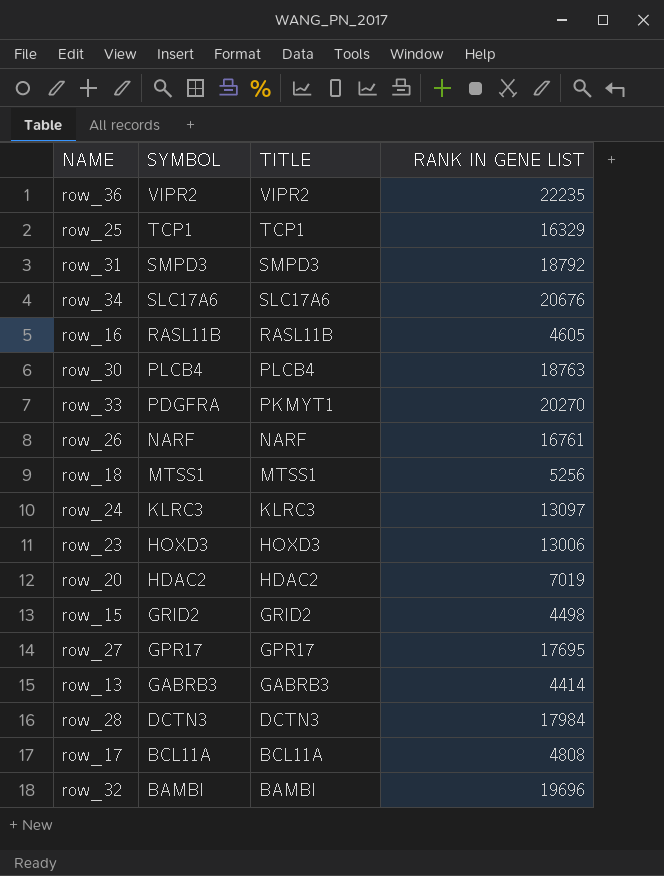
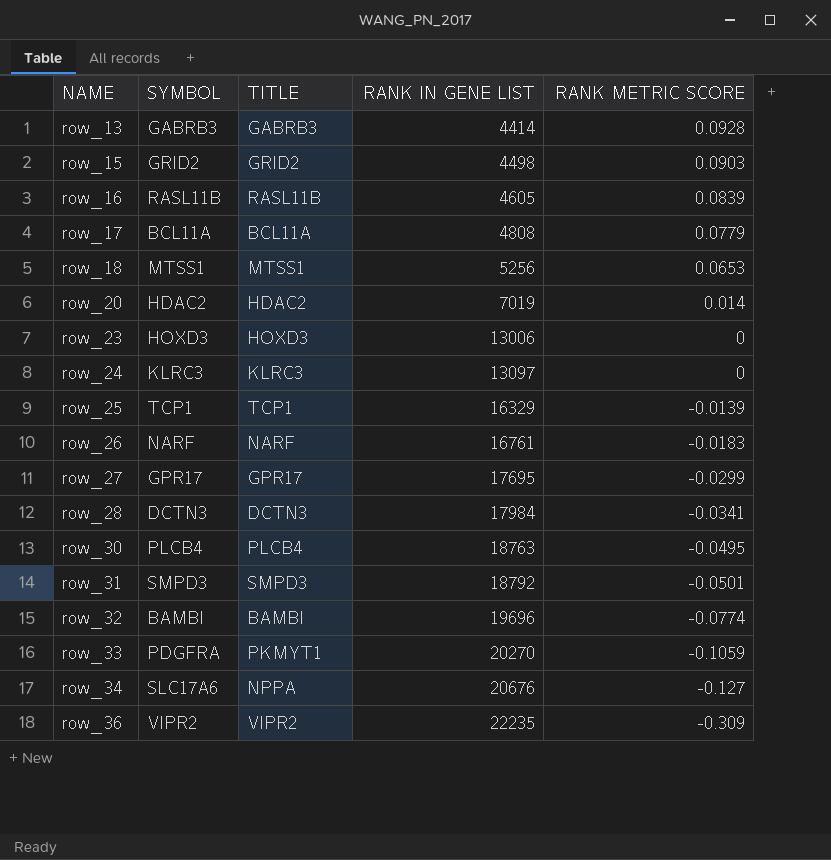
row order: SYMBOL descending -> NAME ascending
column RANK METRIC SCORE | position: none -> 5
row_34 | TITLE: SLC17A6 -> NPPA

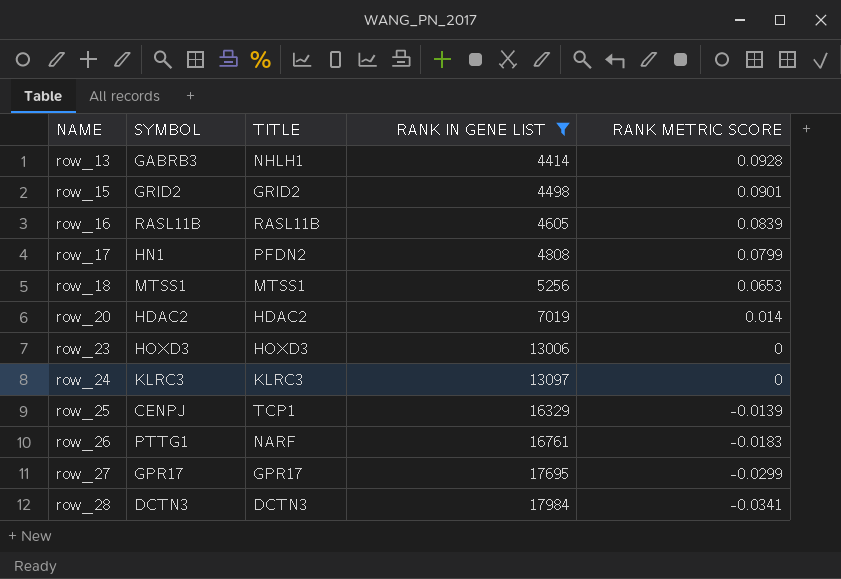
filter: none -> RANK IN GENE LIST <= 17984
row_13 | TITLE: GABRB3 -> NHLH1
row_15 | RANK METRIC SCORE: 0.0903 -> 0.0901
row_17 | SYMBOL: BCL11A -> HN1
row_17 | TITLE: BCL11A -> PFDN2
row_17 | RANK METRIC SCORE: 0.0779 -> 0.0799
row_25 | SYMBOL: TCP1 -> CENPJ
row_26 | SYMBOL: NARF -> PTTG1

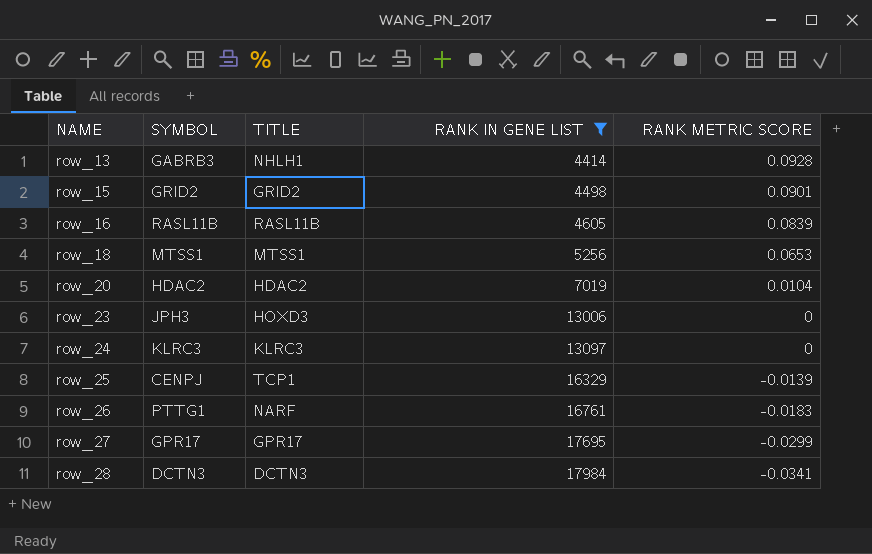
row row_17: HN1 | PFDN2 | 4808 | 0.0799 -> none
row_20 | RANK METRIC SCORE: 0.014 -> 0.0104
row_23 | SYMBOL: HOXD3 -> JPH3

